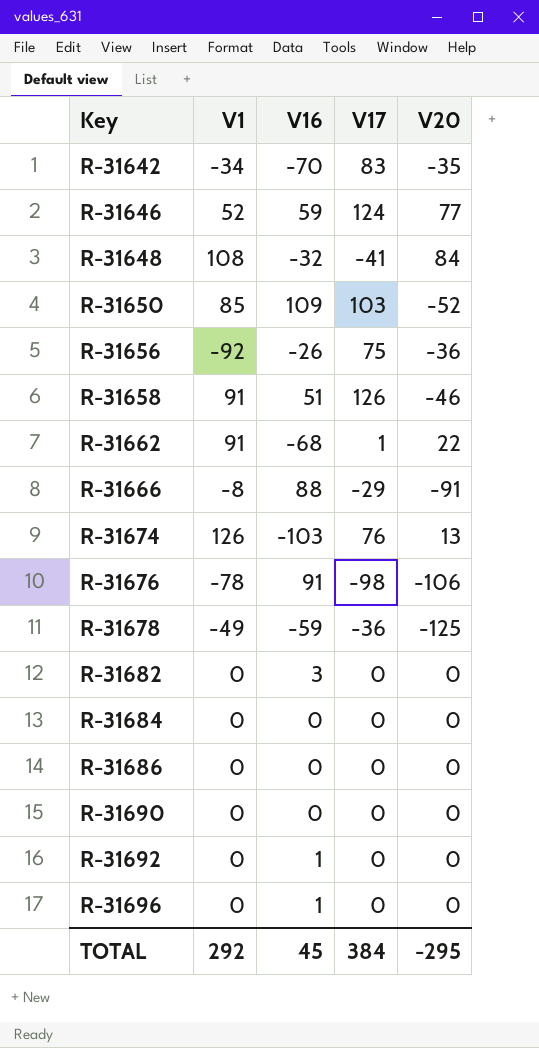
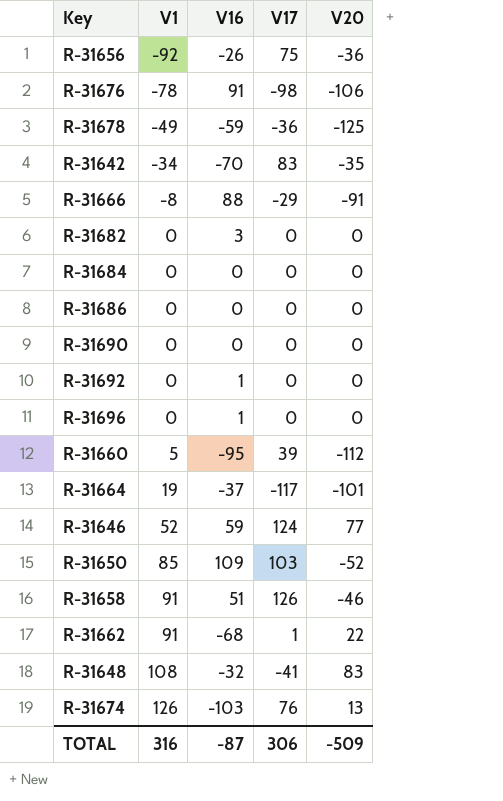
row order: Key ascending -> V1 ascending
row R-31660: none -> 5 | -95 | 39 | -112
row R-31664: none -> 19 | -37 | -117 | -101
R-31648 | V20: 84 -> 83
TOTAL | V1: 292 -> 316
TOTAL | V16: 45 -> -87
TOTAL | V17: 384 -> 306
TOTAL | V20: -295 -> -509

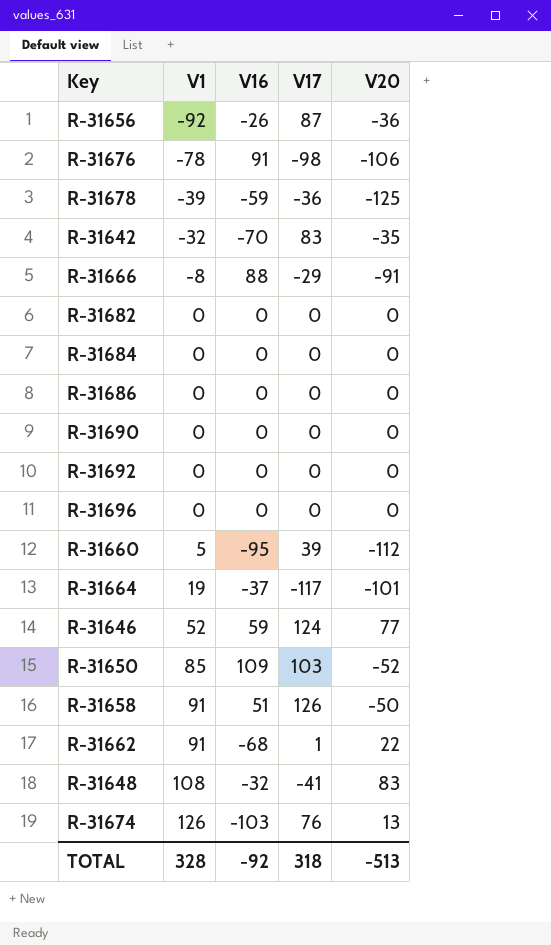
R-31656 | V17: 75 -> 87
R-31678 | V1: -49 -> -39
R-31642 | V1: -34 -> -32
R-31682 | V16: 3 -> 0
R-31692 | V16: 1 -> 0
R-31696 | V16: 1 -> 0
R-31658 | V20: -46 -> -50
TOTAL | V1: 316 -> 328
TOTAL | V16: -87 -> -92
TOTAL | V17: 306 -> 318
TOTAL | V20: -509 -> -513

